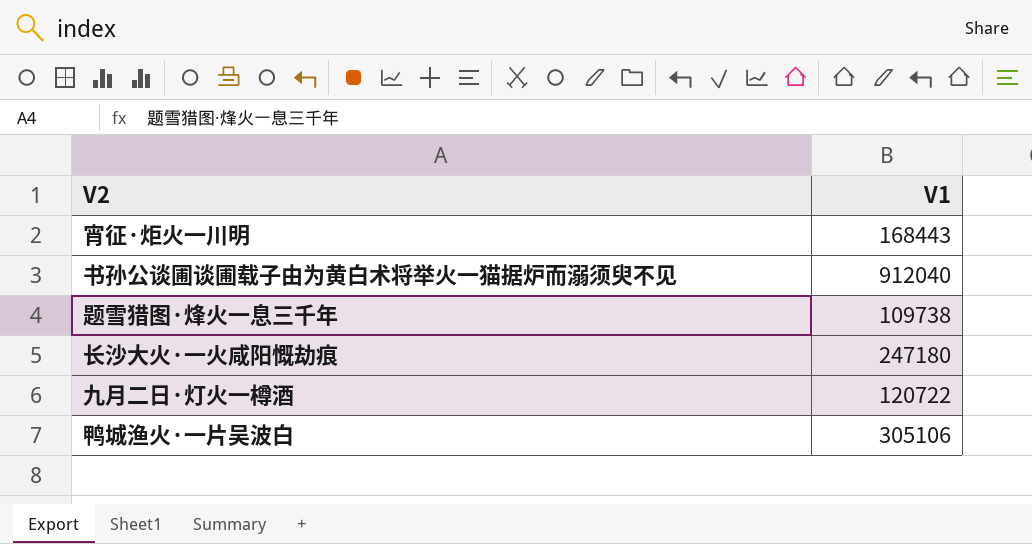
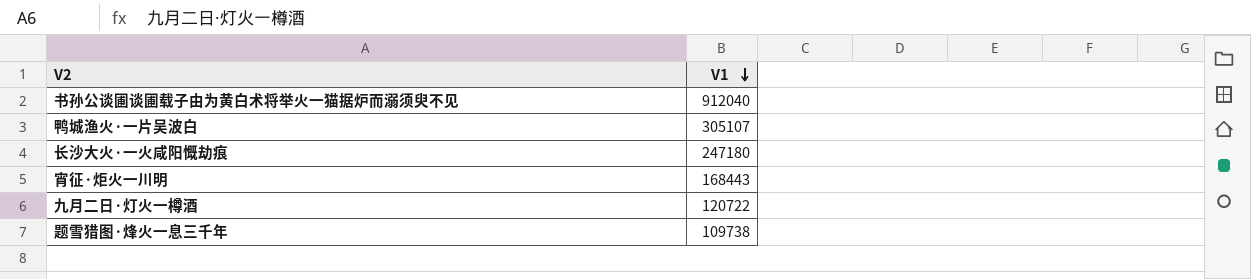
row order: none -> V1 descending
鸭城渔火·一片吴波白 | V1: 305106 -> 305107

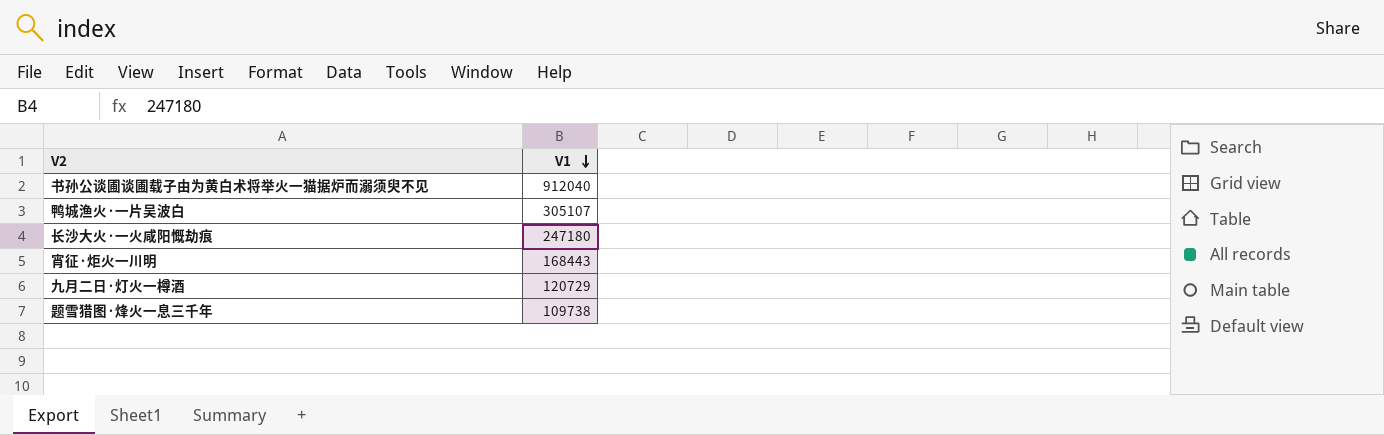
九月二日·灯火一樽酒 | V1: 120722 -> 120729

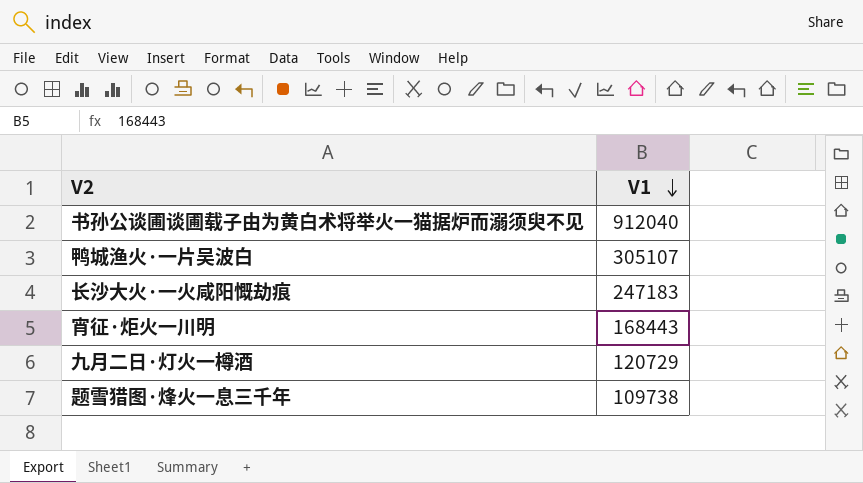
长沙大火·一火咸阳慨劫痕 | V1: 247180 -> 247183

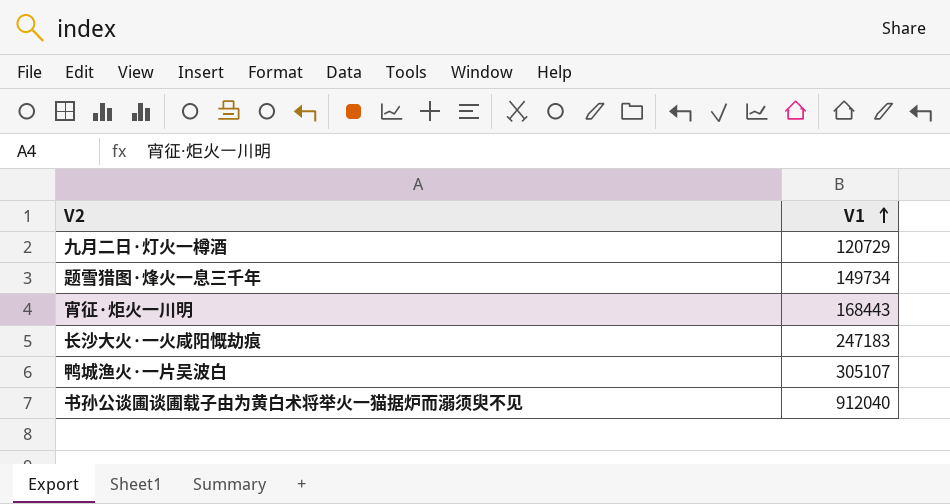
row order: V1 descending -> V1 ascending
题雪猎图·烽火一息三千年 | V1: 109738 -> 149734

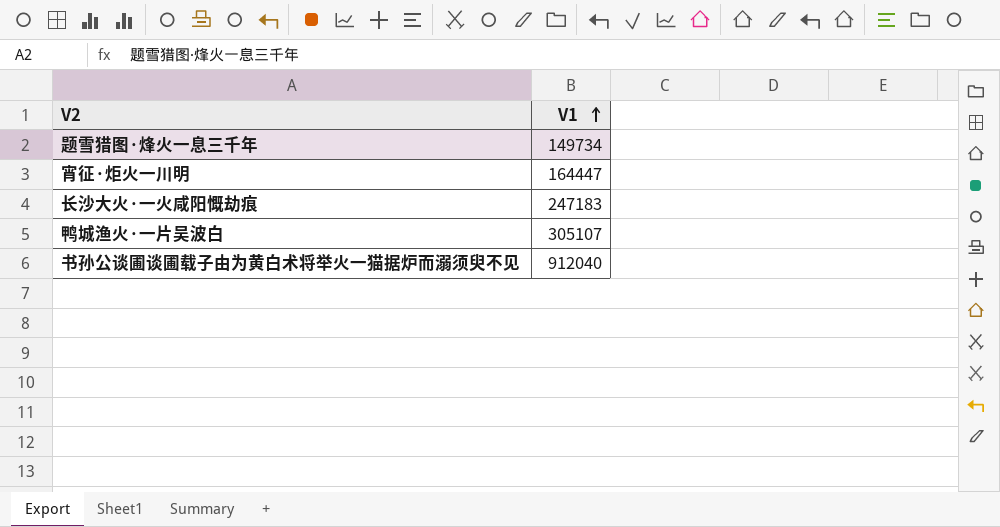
row 九月二日·灯火一樽酒: 120729 -> none
宵征·炬火一川明 | V1: 168443 -> 164447

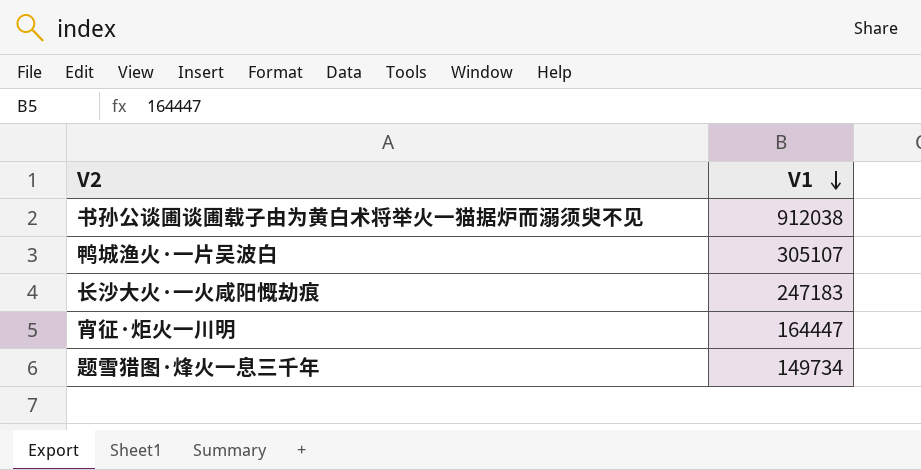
row order: V1 ascending -> V1 descending
书孙公谈圃谈圃载子由为黄白术将举火一猫据炉而溺须臾不见 | V1: 912040 -> 912038

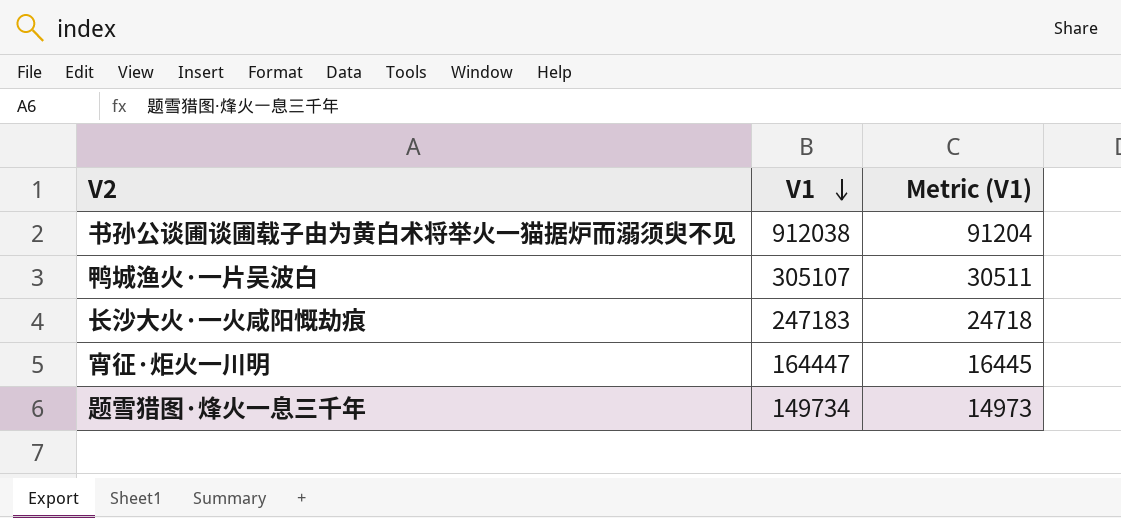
column Metric (V1) | formula: none -> [V1] * 0.1

